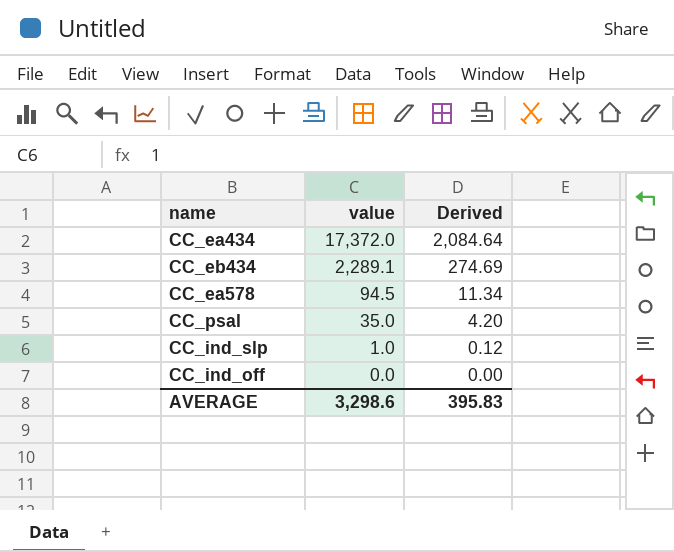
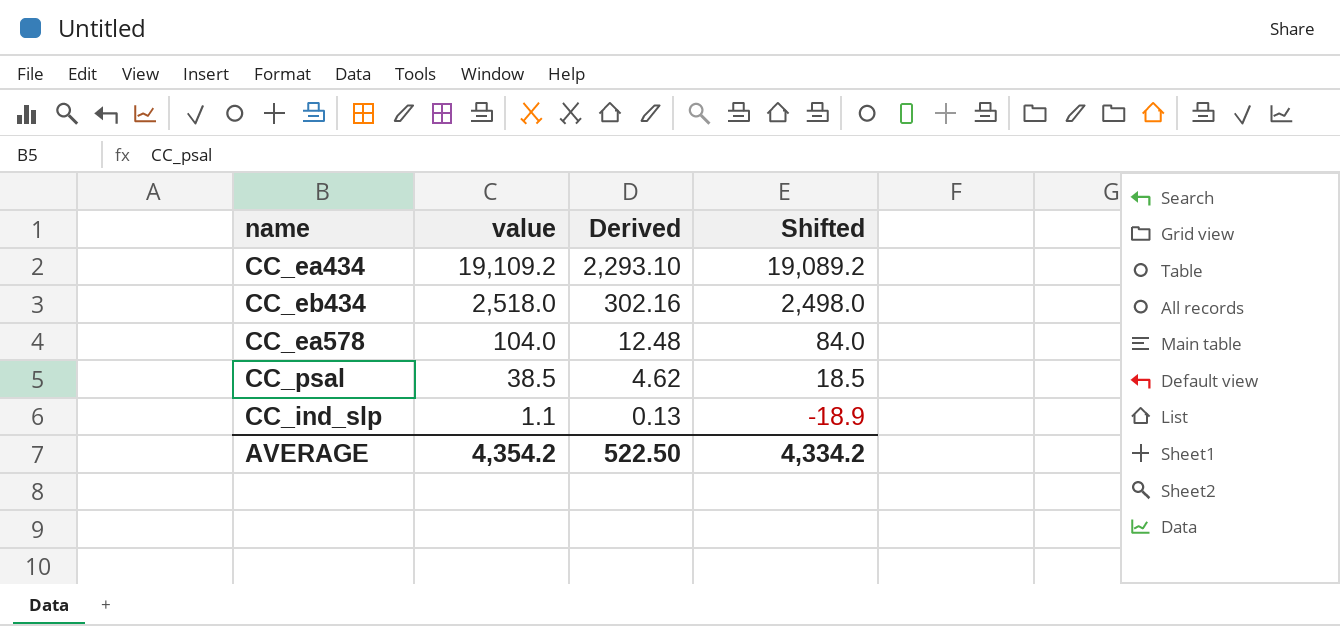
column Shifted | formula: none -> [value] - 20
row CC_ind_off: 0.0 | 0.00 -> none
CC_ea434 | value: 17,372.0 -> 19,109.2
CC_ea434 | Derived: 2,084.64 -> 2,293.10
CC_eb434 | value: 2,289.1 -> 2,518.0
CC_eb434 | Derived: 274.69 -> 302.16
CC_ea578 | value: 94.5 -> 104.0
CC_ea578 | Derived: 11.34 -> 12.48
CC_psal | value: 35.0 -> 38.5
CC_psal | Derived: 4.20 -> 4.62
CC_ind_slp | value: 1.0 -> 1.1
CC_ind_slp | Derived: 0.12 -> 0.13
AVERAGE | value: 3,298.6 -> 4,354.2
AVERAGE | Derived: 395.83 -> 522.50

